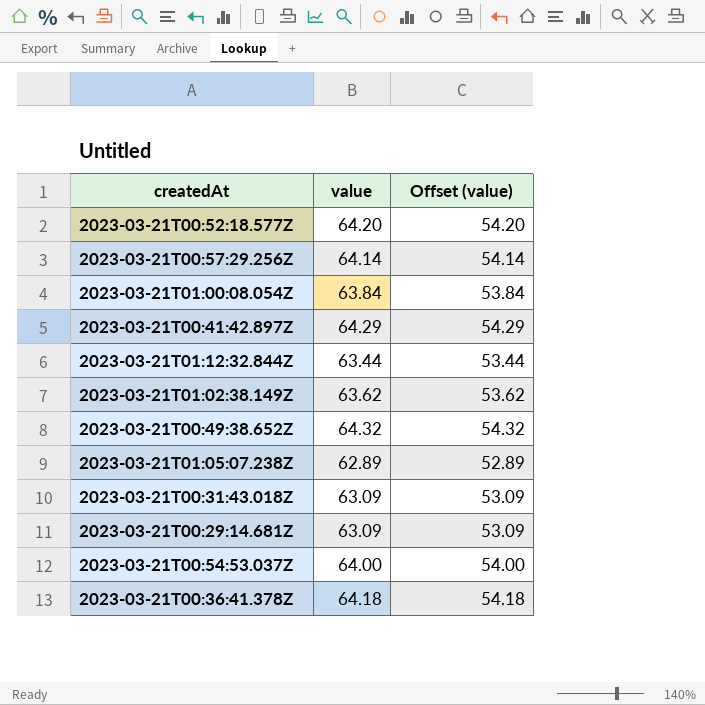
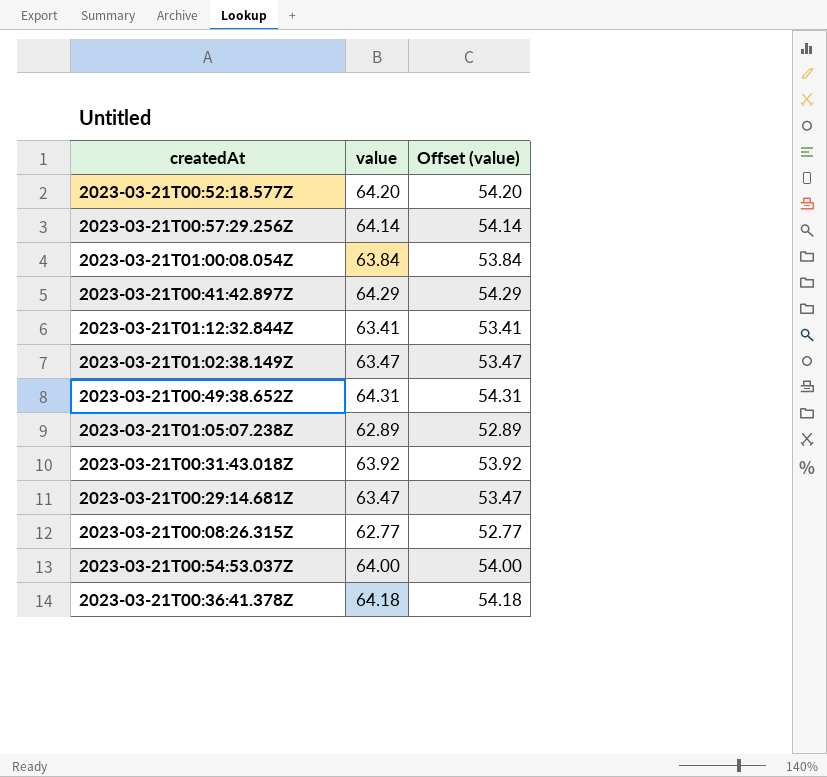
2023-03-21T01:12:32.844Z | value: 63.44 -> 63.41
2023-03-21T01:12:32.844Z | Offset (value): 53.44 -> 53.41
2023-03-21T01:02:38.149Z | value: 63.62 -> 63.47
2023-03-21T01:02:38.149Z | Offset (value): 53.62 -> 53.47
2023-03-21T00:49:38.652Z | value: 64.32 -> 64.31
2023-03-21T00:49:38.652Z | Offset (value): 54.32 -> 54.31
2023-03-21T00:31:43.018Z | value: 63.09 -> 63.92
2023-03-21T00:31:43.018Z | Offset (value): 53.09 -> 53.92
2023-03-21T00:29:14.681Z | value: 63.09 -> 63.47
2023-03-21T00:29:14.681Z | Offset (value): 53.09 -> 53.47
row 2023-03-21T00:08:26.315Z: none -> 62.77 | 52.77

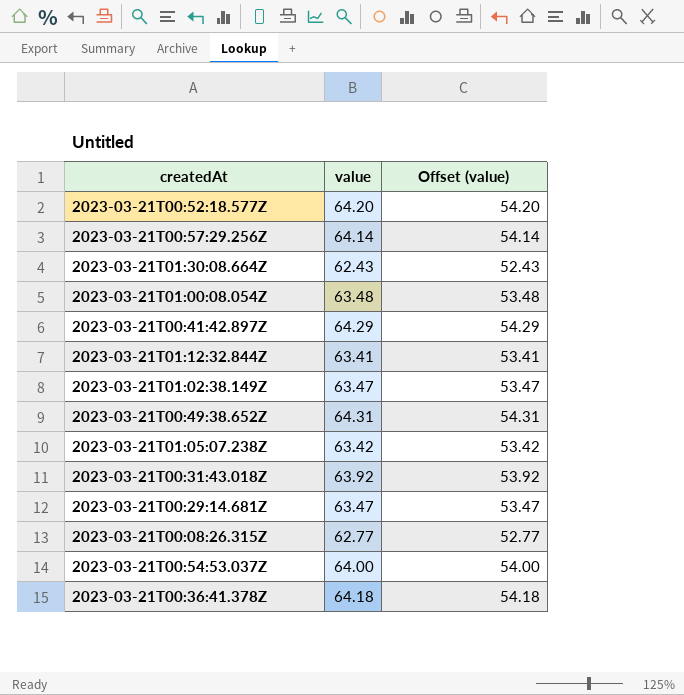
row 2023-03-21T01:30:08.664Z: none -> 62.43 | 52.43
2023-03-21T01:00:08.054Z | value: 63.84 -> 63.48
2023-03-21T01:00:08.054Z | Offset (value): 53.84 -> 53.48
2023-03-21T01:05:07.238Z | value: 62.89 -> 63.42
2023-03-21T01:05:07.238Z | Offset (value): 52.89 -> 53.42

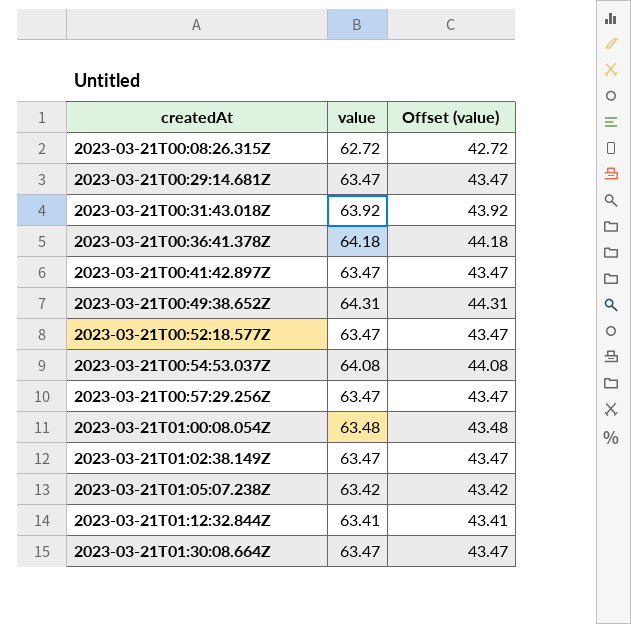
row order: none -> createdAt ascending
column Offset (value) | formula: [value] - 10 -> [value] - 20
2023-03-21T00:08:26.315Z | value: 62.77 -> 62.72
2023-03-21T00:41:42.897Z | value: 64.29 -> 63.47
2023-03-21T00:52:18.577Z | value: 64.20 -> 63.47
2023-03-21T00:54:53.037Z | value: 64.00 -> 64.08
2023-03-21T00:57:29.256Z | value: 64.14 -> 63.47
2023-03-21T01:30:08.664Z | value: 62.43 -> 63.47

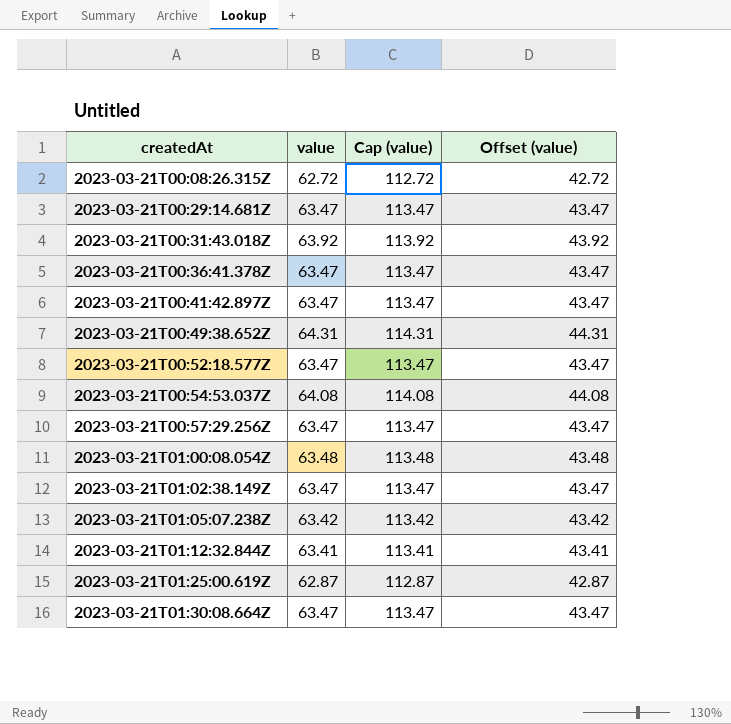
column Cap (value) | formula: none -> [value] + 50
2023-03-21T00:36:41.378Z | value: 64.18 -> 63.47
2023-03-21T00:36:41.378Z | Offset (value): 44.18 -> 43.47
row 2023-03-21T01:25:00.619Z: none -> 62.87 | 112.87 | 42.87

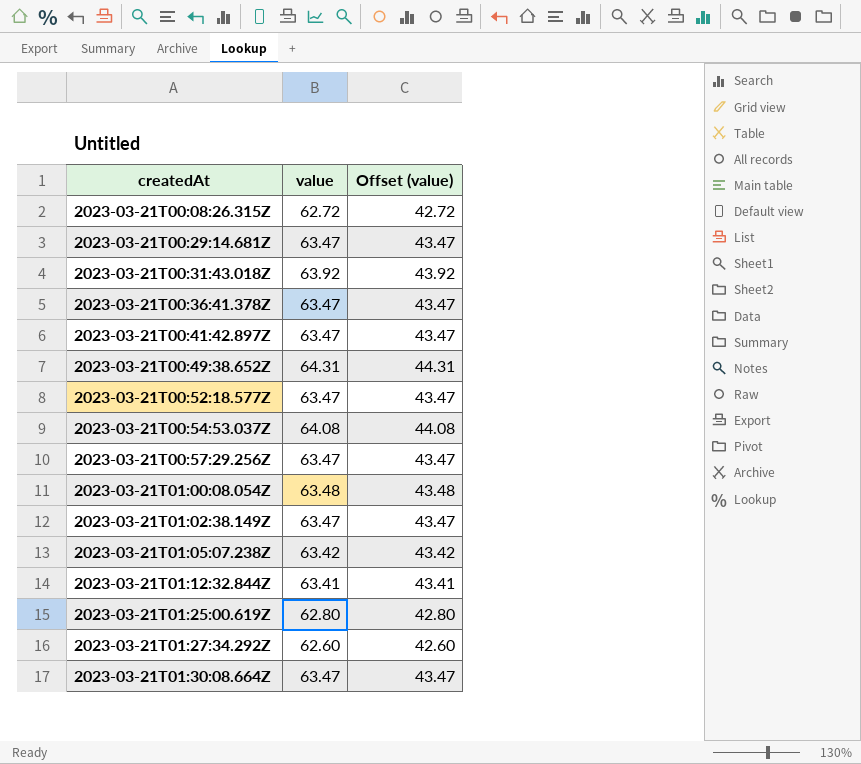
column Cap (value) | formula: [value] + 50 -> none
2023-03-21T01:25:00.619Z | value: 62.87 -> 62.80
2023-03-21T01:25:00.619Z | Offset (value): 42.87 -> 42.80
row 2023-03-21T01:27:34.292Z: none -> 62.60 | 42.60

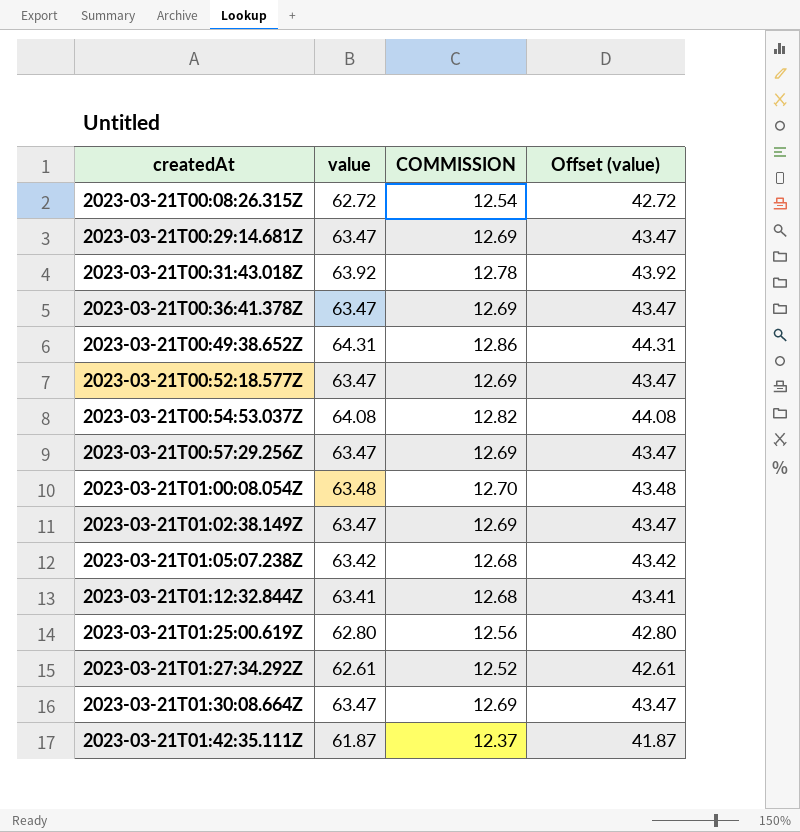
column COMMISSION | formula: none -> [value] * 0.2
row 2023-03-21T00:41:42.897Z: 63.47 | 43.47 -> none
2023-03-21T01:27:34.292Z | value: 62.60 -> 62.61
2023-03-21T01:27:34.292Z | Offset (value): 42.60 -> 42.61
row 2023-03-21T01:42:35.111Z: none -> 61.87 | 12.37 | 41.87

